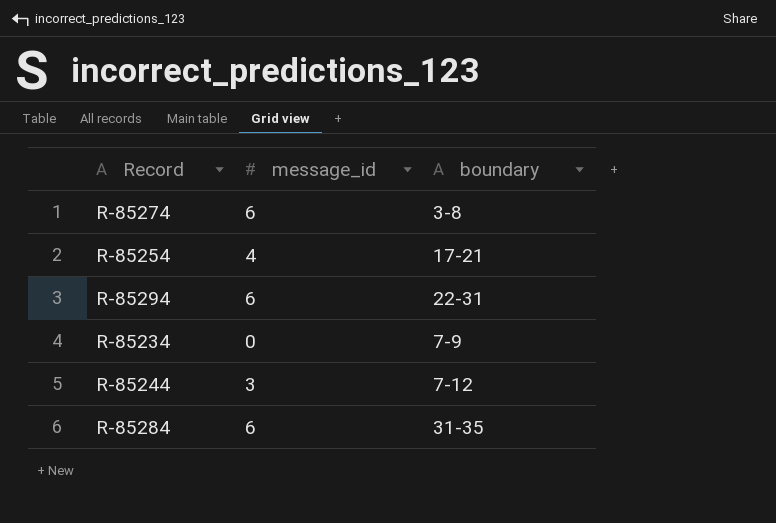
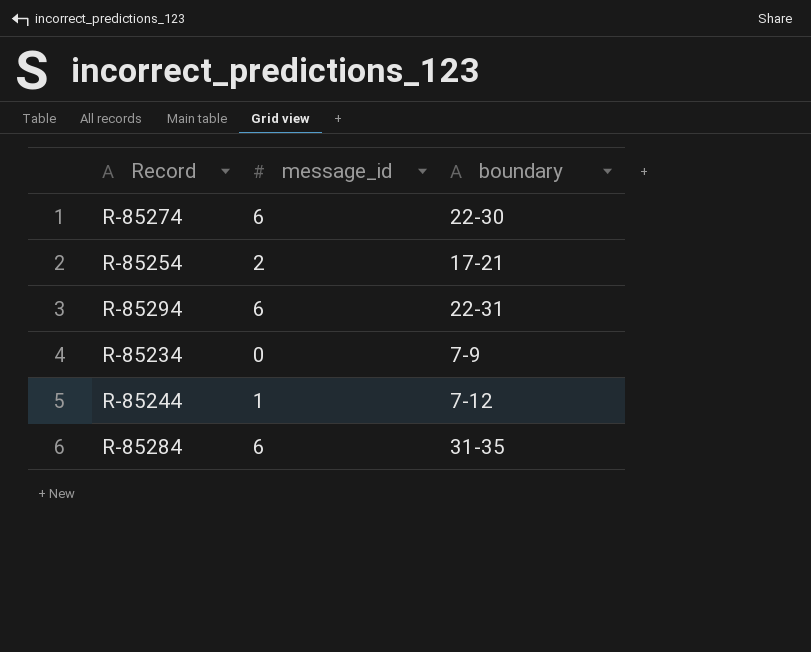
R-85274 | boundary: 3-8 -> 22-30
R-85254 | message_id: 4 -> 2
R-85244 | message_id: 3 -> 1

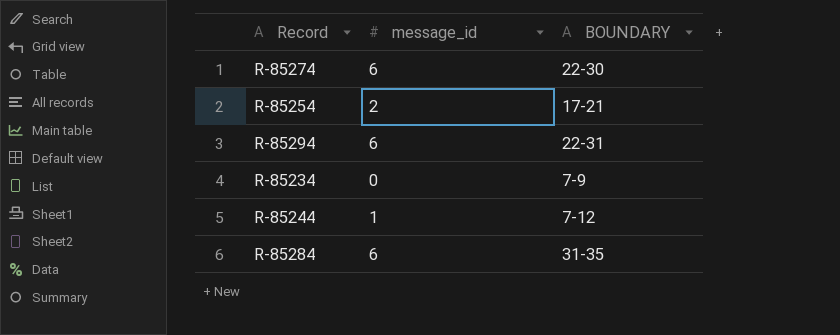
column name: boundary -> BOUNDARY

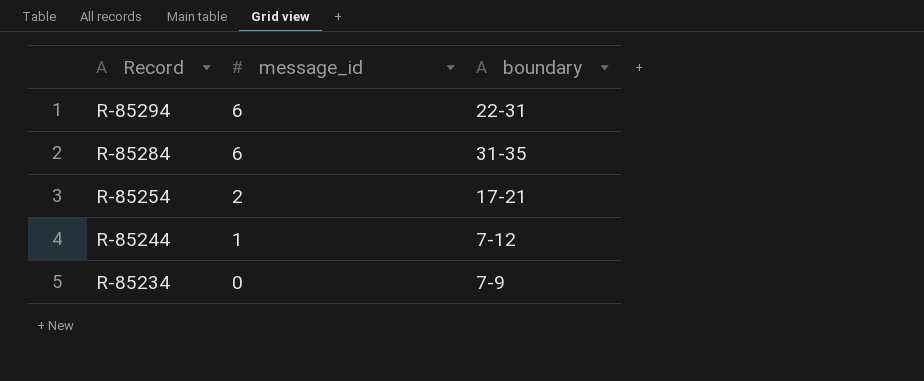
row order: none -> Record descending
column name: BOUNDARY -> boundary
row R-85274: 6 | 22-30 -> none

